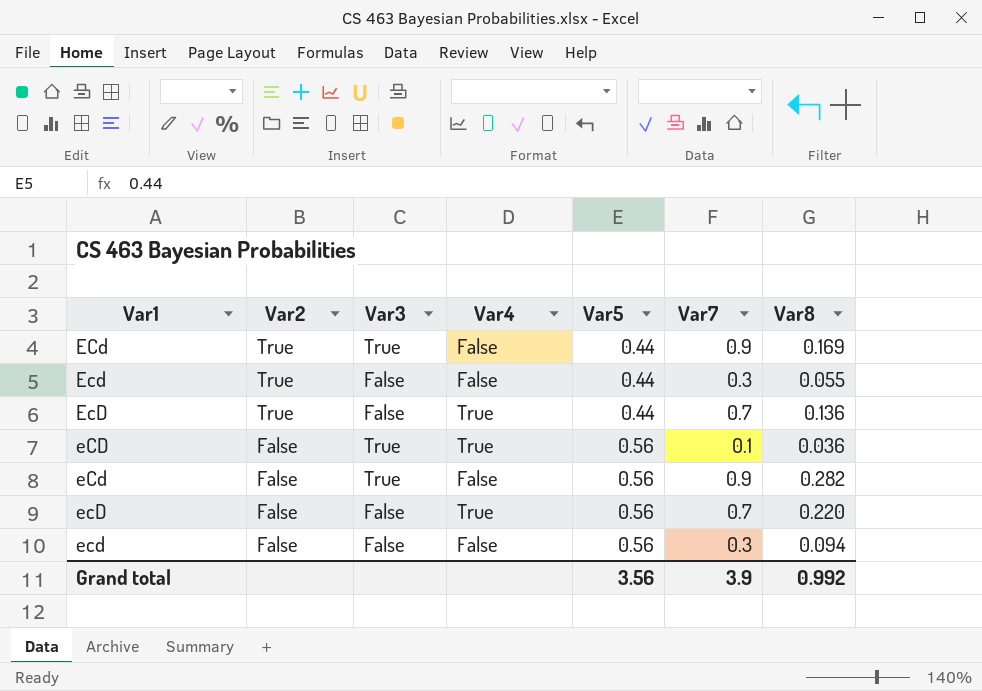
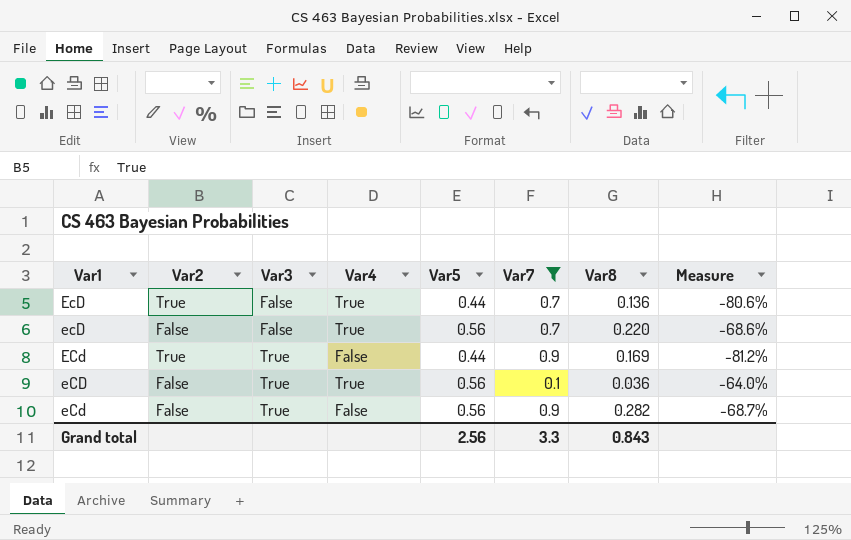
filter: none -> Var7 != 0.3
row order: Var2 descending -> Var3 ascending
column Measure | formula: none -> ([Var8] - [Var7]) / [Var7]
Grand total | Var5: 3.56 -> 2.56
Grand total | Var7: 3.9 -> 3.3
Grand total | Var8: 0.992 -> 0.843

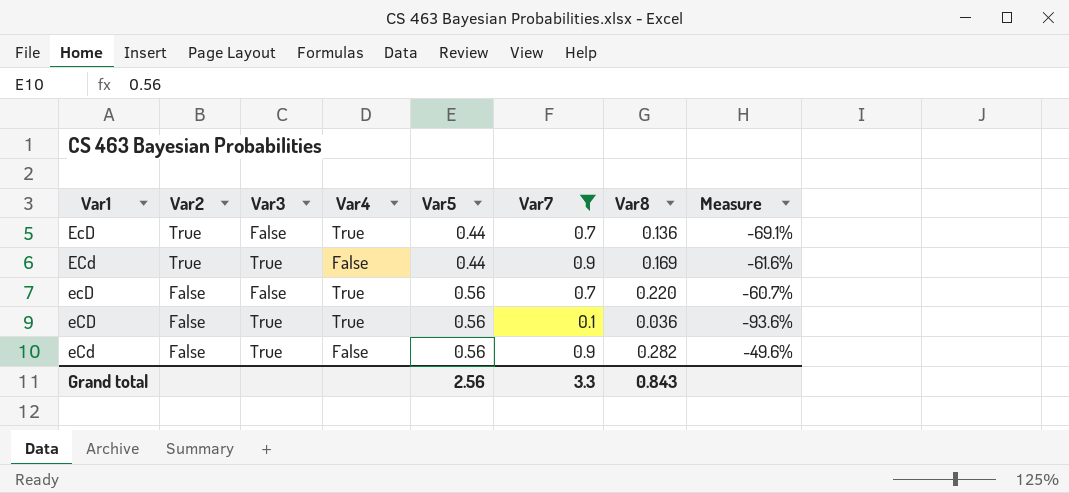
row order: Var3 ascending -> Var2 descending
column Measure | formula: ([Var8] - [Var7]) / [Var7] -> ([Var8] - [Var5]) / [Var5]

